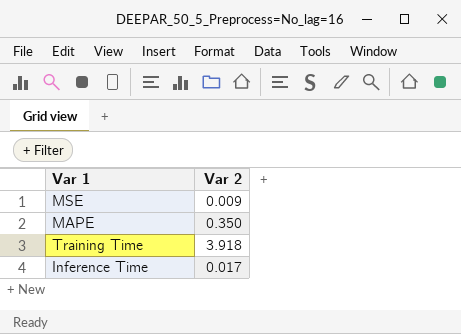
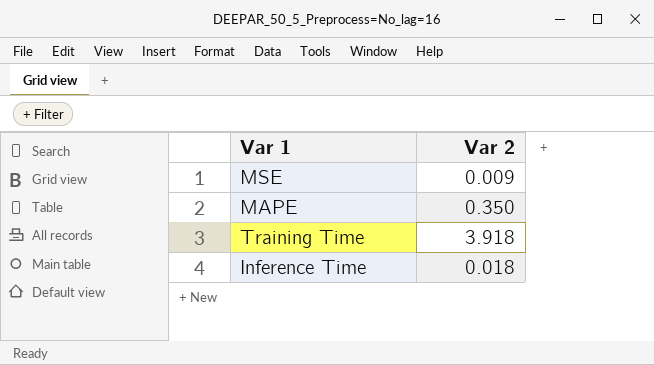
Inference Time | Var 2: 0.017 -> 0.018

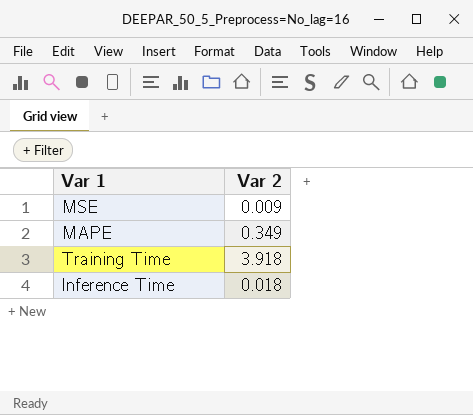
MAPE | Var 2: 0.350 -> 0.349

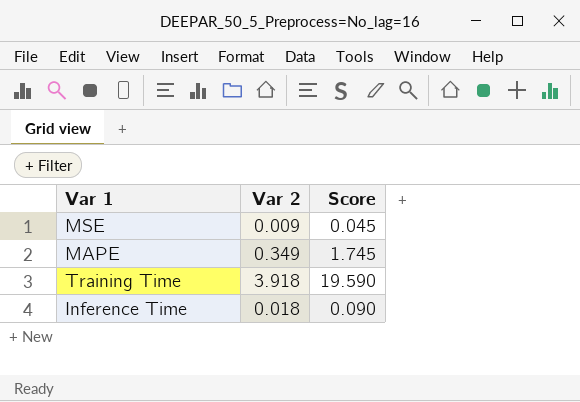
column Score | formula: none -> [Var 2] * 5

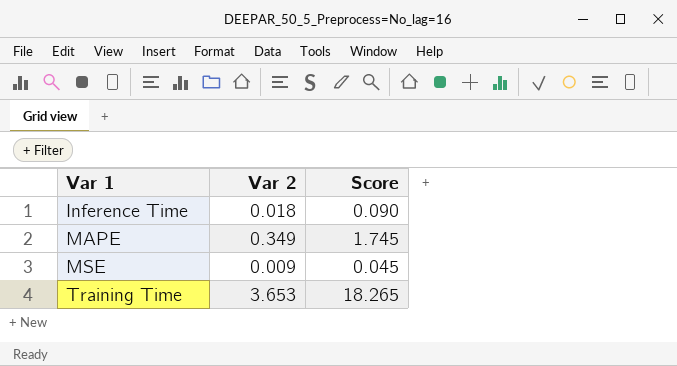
row order: none -> Var 1 ascending
Training Time | Var 2: 3.918 -> 3.653
Training Time | Score: 19.590 -> 18.265

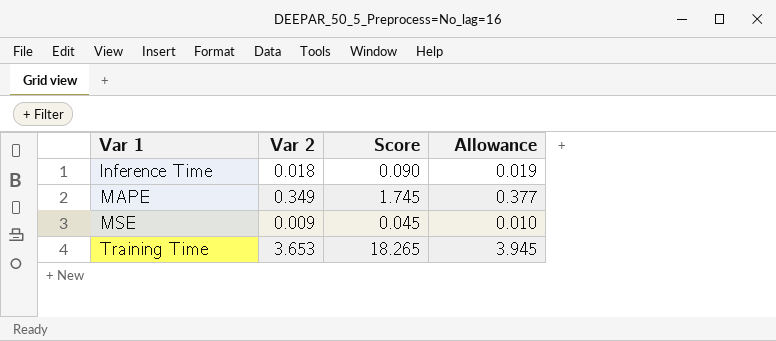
column Allowance | formula: none -> [Var 2] * 1.08

